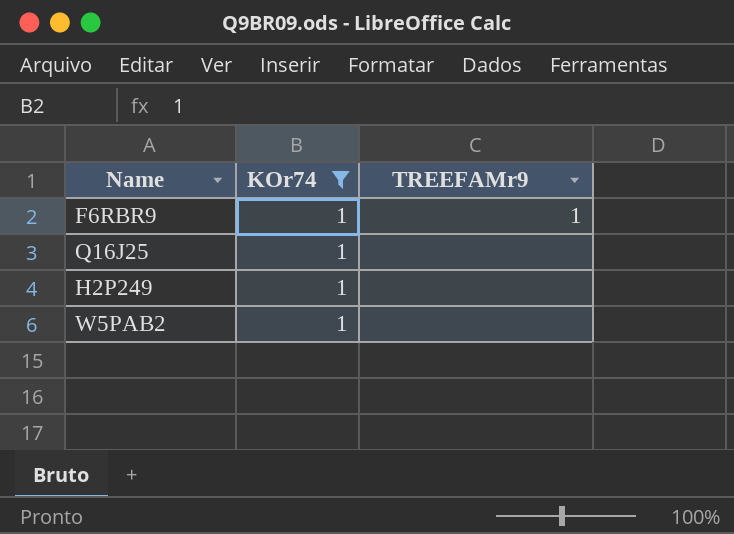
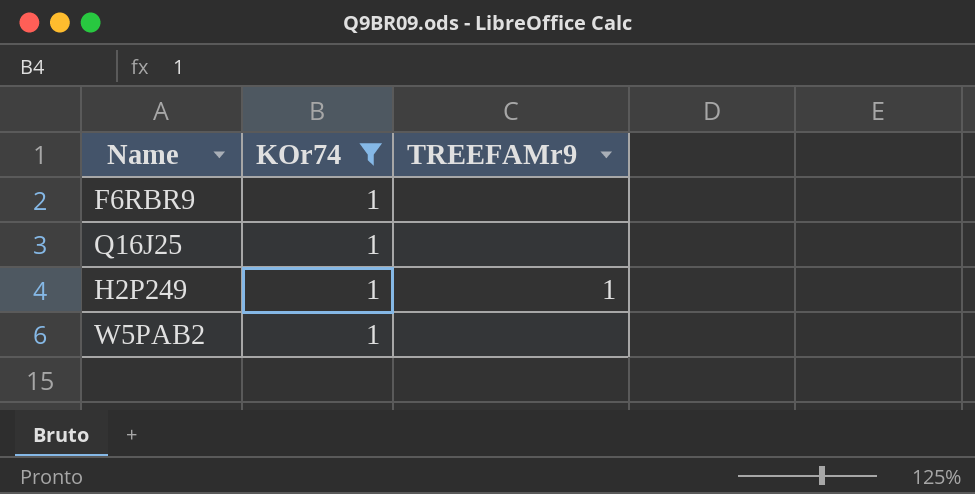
F6RBR9 | TREEFAMr9: 1 -> none
H2P249 | TREEFAMr9: none -> 1

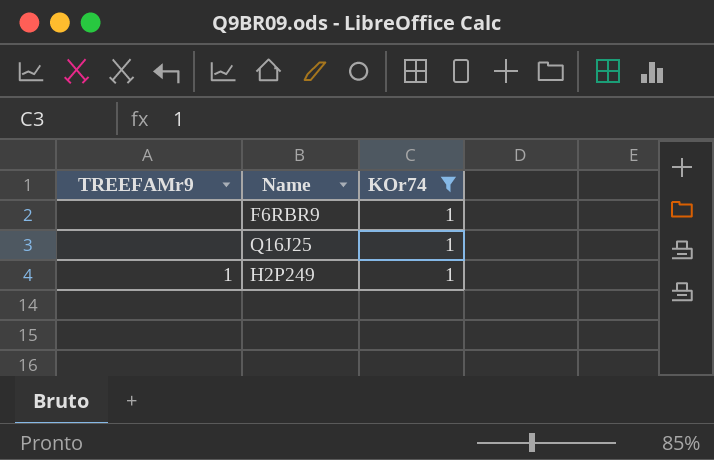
column TREEFAMr9 | position: 3 -> 1
row W5PAB2: 1 | none -> none

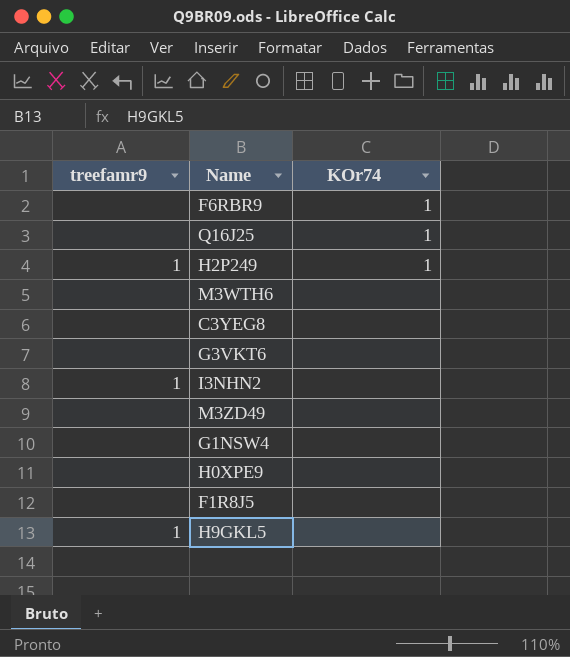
filter: KOr74 = 1 -> none
column name: TREEFAMr9 -> treefamr9

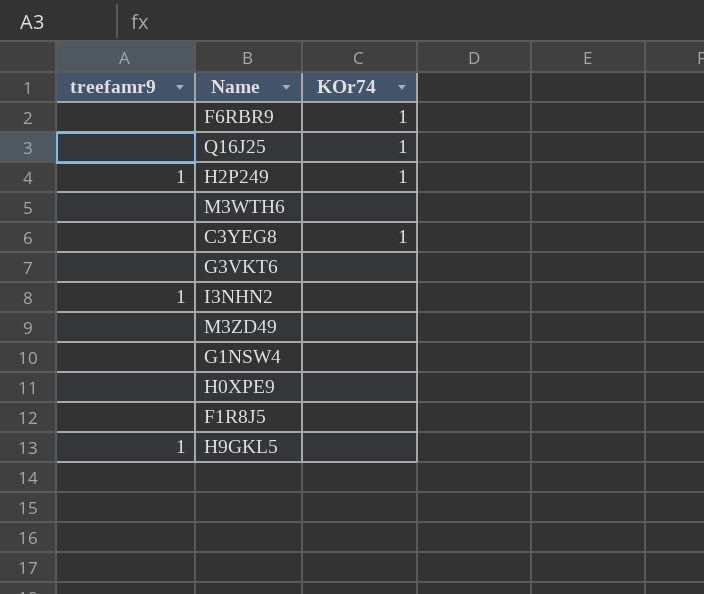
C3YEG8 | KOr74: none -> 1

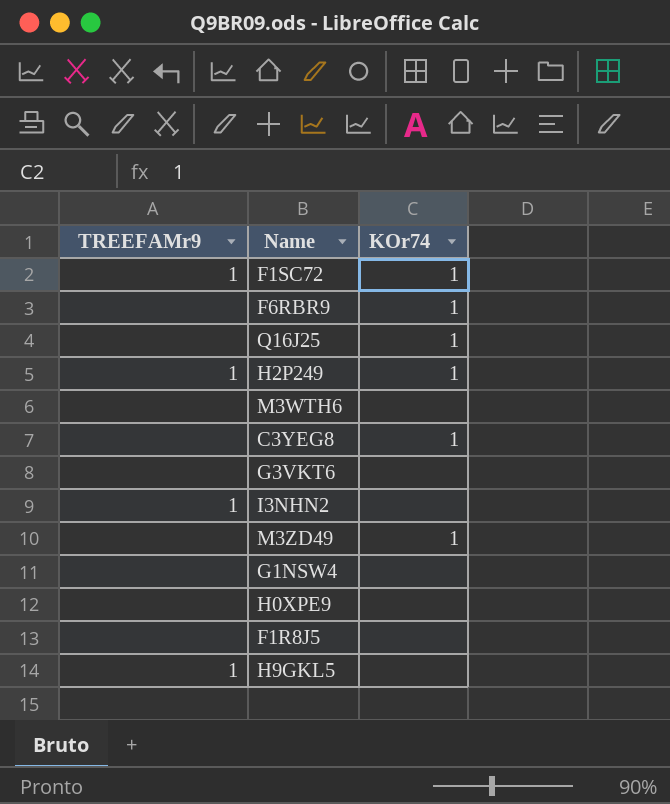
column name: treefamr9 -> TREEFAMr9
row F1SC72: none -> 1 | 1
M3ZD49 | KOr74: none -> 1

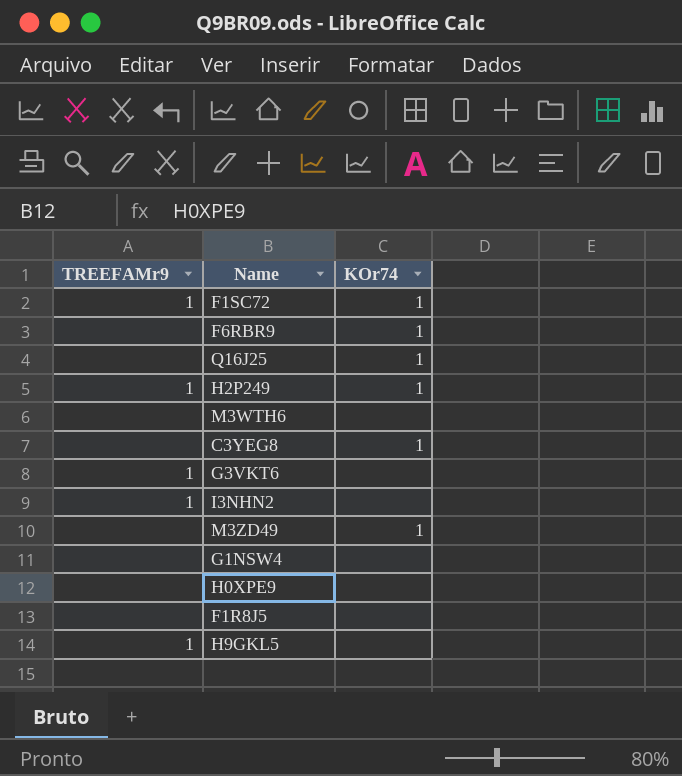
G3VKT6 | TREEFAMr9: none -> 1

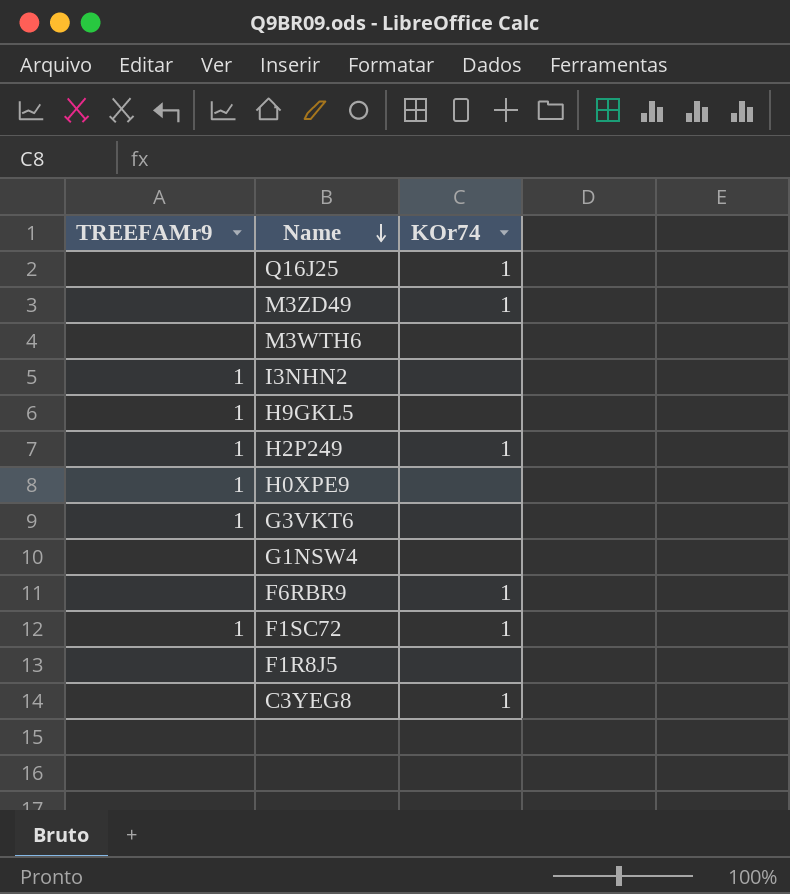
row order: none -> Name descending
H0XPE9 | TREEFAMr9: none -> 1

